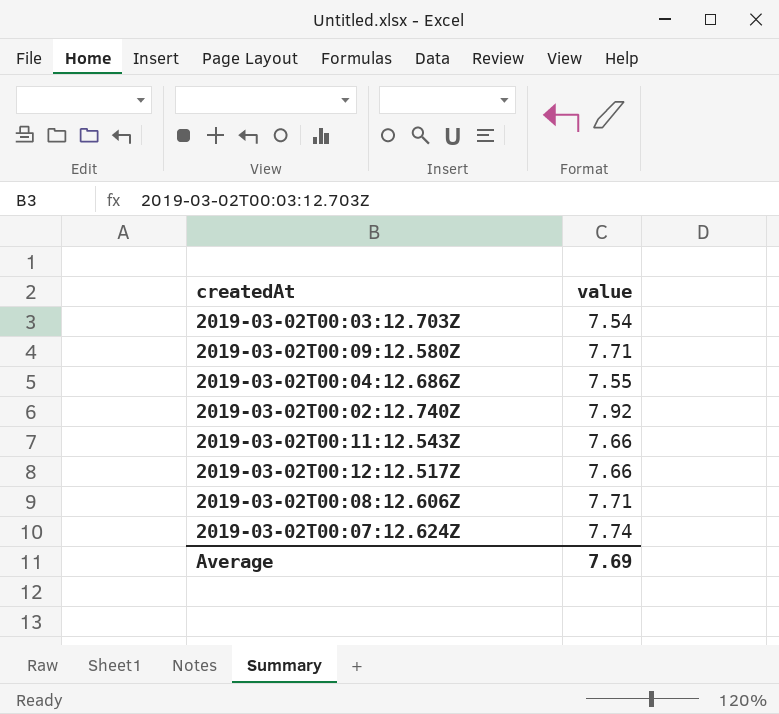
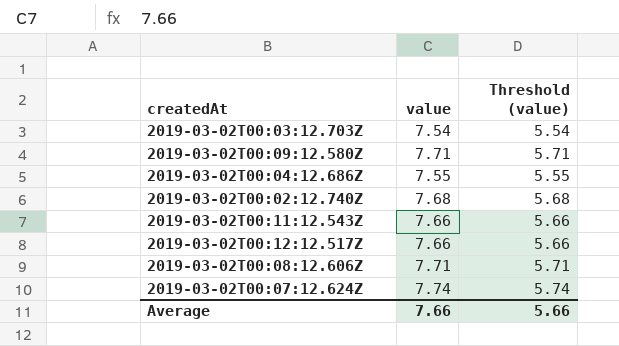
column Threshold (value) | formula: none -> [value] - 2
2019-03-02T00:02:12.740Z | value: 7.92 -> 7.68
Average | value: 7.69 -> 7.66

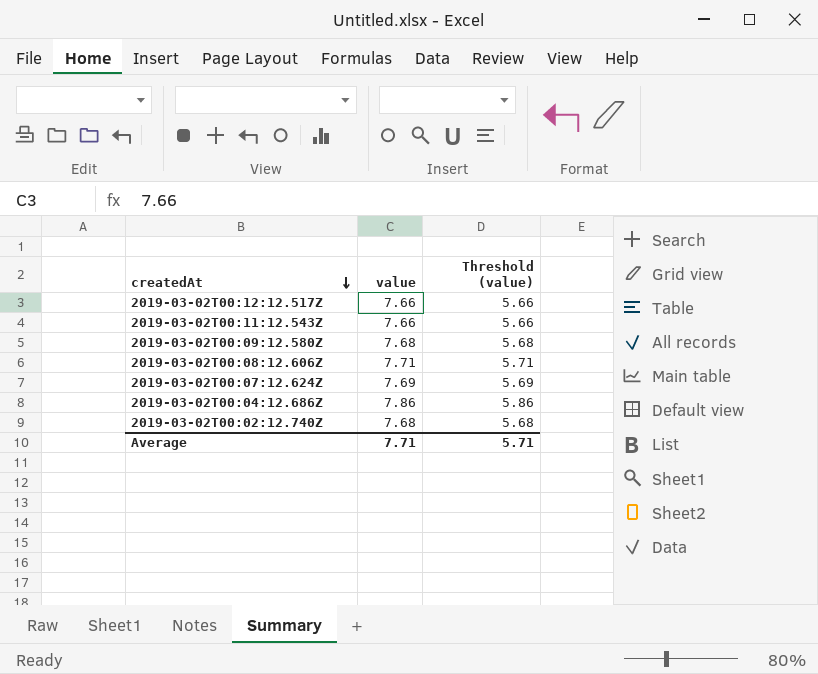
row order: none -> createdAt descending
row 2019-03-02T00:03:12.703Z: 7.54 | 5.54 -> none
2019-03-02T00:09:12.580Z | value: 7.71 -> 7.68
2019-03-02T00:09:12.580Z | Threshold (value): 5.71 -> 5.68
2019-03-02T00:07:12.624Z | value: 7.74 -> 7.69
2019-03-02T00:07:12.624Z | Threshold (value): 5.74 -> 5.69
2019-03-02T00:04:12.686Z | value: 7.55 -> 7.86
2019-03-02T00:04:12.686Z | Threshold (value): 5.55 -> 5.86
Average | value: 7.66 -> 7.71
Average | Threshold (value): 5.66 -> 5.71

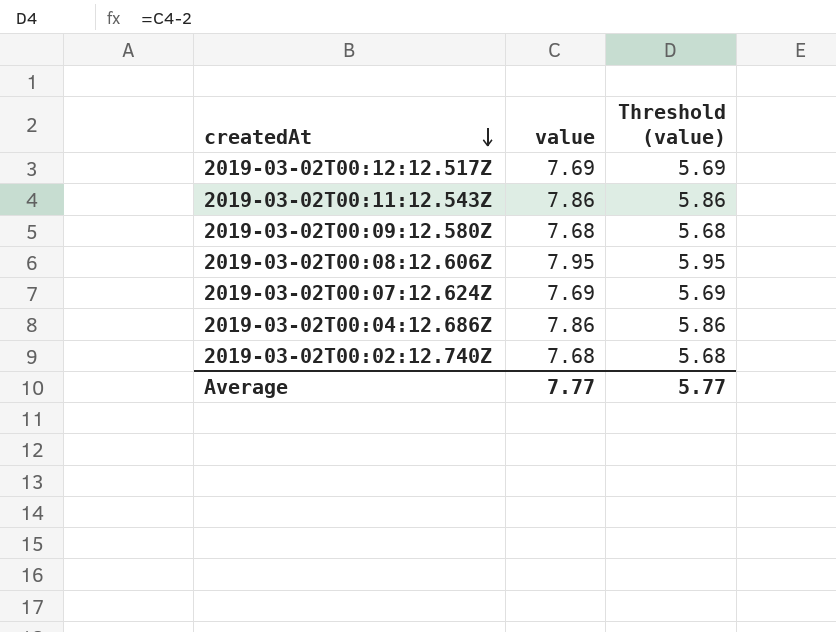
2019-03-02T00:12:12.517Z | value: 7.66 -> 7.69
2019-03-02T00:12:12.517Z | Threshold (value): 5.66 -> 5.69
2019-03-02T00:11:12.543Z | value: 7.66 -> 7.86
2019-03-02T00:11:12.543Z | Threshold (value): 5.66 -> 5.86
2019-03-02T00:08:12.606Z | value: 7.71 -> 7.95
2019-03-02T00:08:12.606Z | Threshold (value): 5.71 -> 5.95
Average | value: 7.71 -> 7.77
Average | Threshold (value): 5.71 -> 5.77

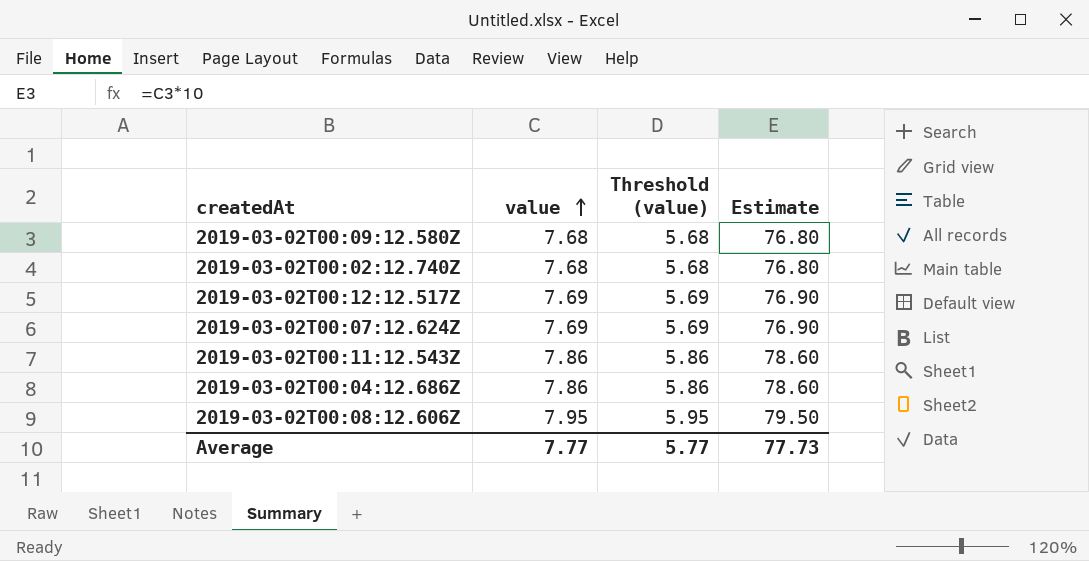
row order: createdAt descending -> value ascending
column Estimate | formula: none -> [value] * 10

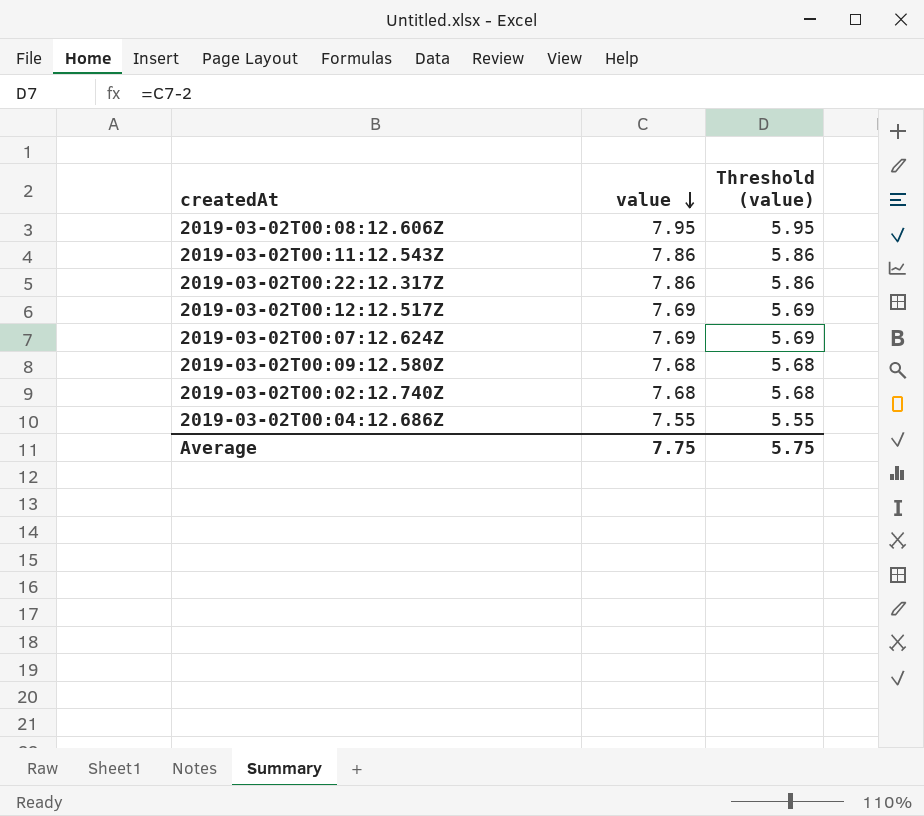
row order: value ascending -> value descending
column Estimate | formula: [value] * 10 -> none
row 2019-03-02T00:22:12.317Z: none -> 7.86 | 5.86
2019-03-02T00:04:12.686Z | value: 7.86 -> 7.55
2019-03-02T00:04:12.686Z | Threshold (value): 5.86 -> 5.55
Average | value: 7.77 -> 7.75
Average | Threshold (value): 5.77 -> 5.75

